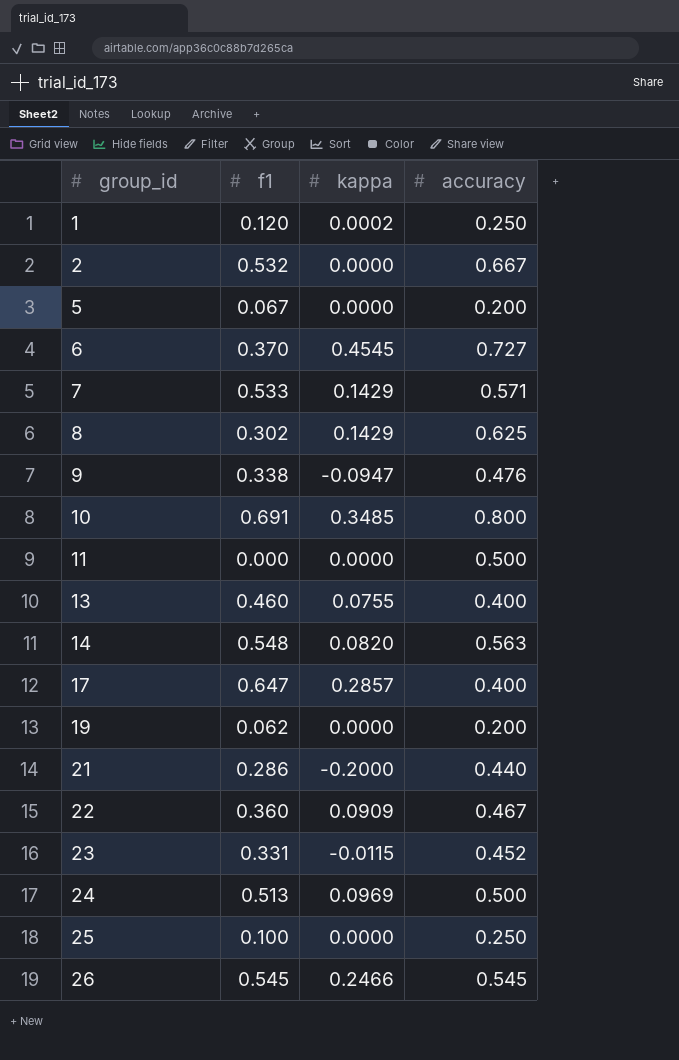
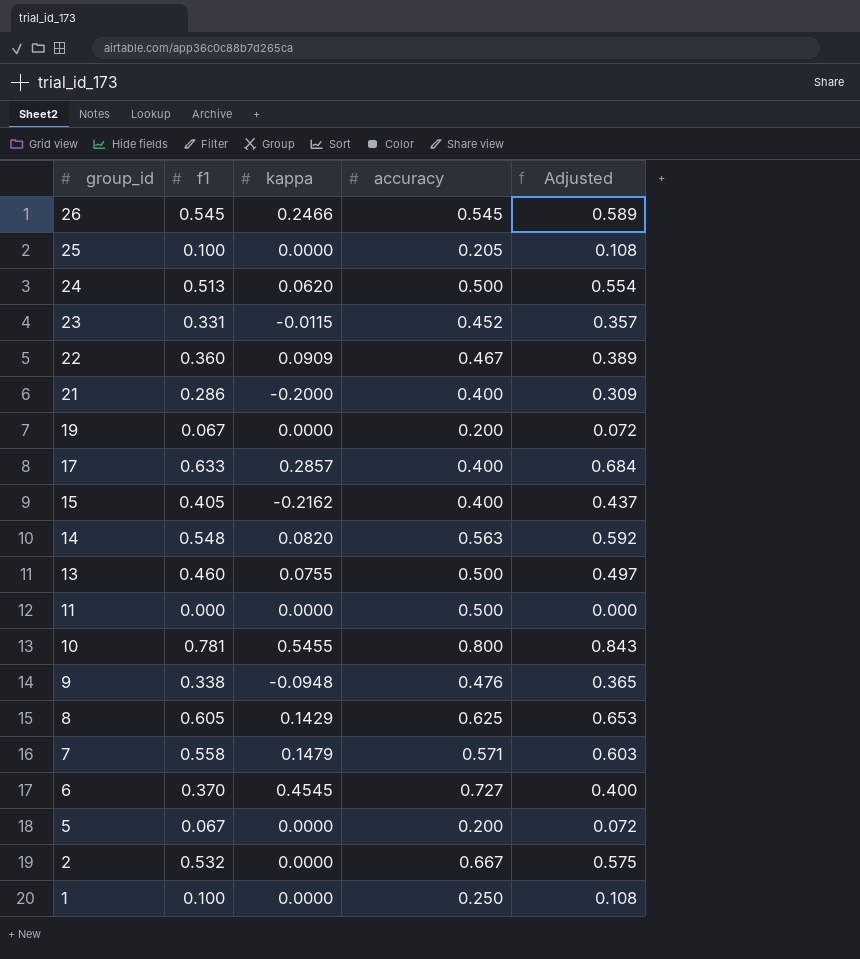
row order: group_id ascending -> group_id descending
column Adjusted | formula: none -> [f1] * 1.08
25 | accuracy: 0.250 -> 0.205
24 | kappa: 0.0969 -> 0.0620
21 | accuracy: 0.440 -> 0.400
19 | f1: 0.062 -> 0.067
17 | f1: 0.647 -> 0.633
row 15: none -> 0.405 | -0.2162 | 0.400 | 0.437
13 | accuracy: 0.400 -> 0.500
10 | f1: 0.691 -> 0.781
10 | kappa: 0.3485 -> 0.5455
9 | kappa: -0.0947 -> -0.0948
8 | f1: 0.302 -> 0.605
7 | f1: 0.533 -> 0.558
7 | kappa: 0.1429 -> 0.1479
1 | f1: 0.120 -> 0.100
1 | kappa: 0.0002 -> 0.0000

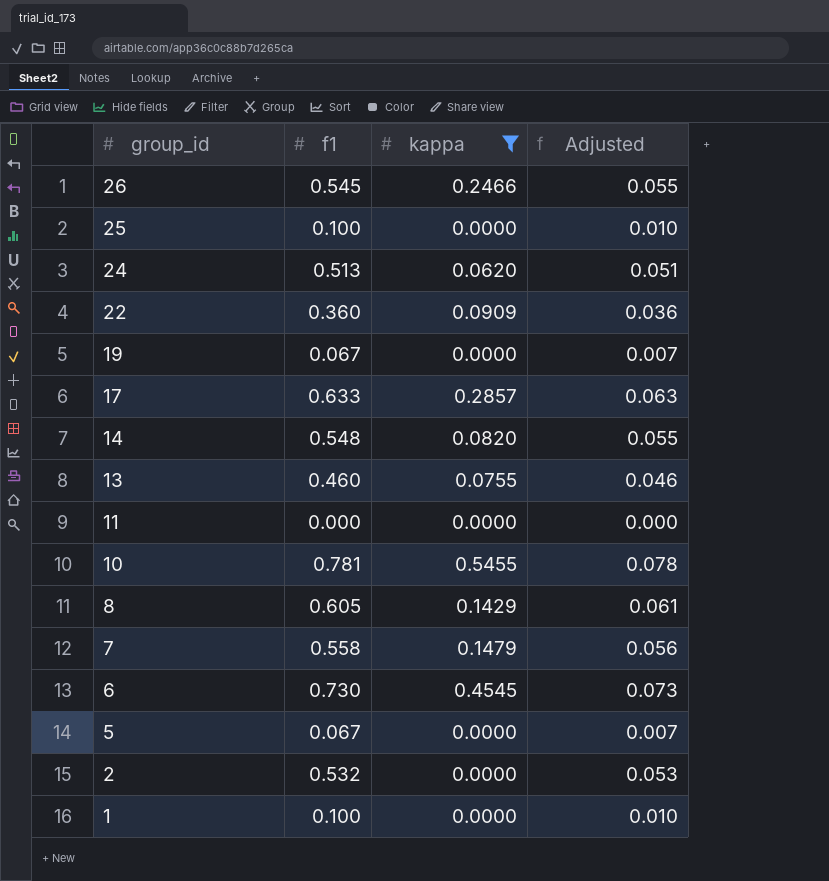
filter: none -> kappa >= 0.0000
column accuracy | position: 4 -> none
column Adjusted | formula: [f1] * 1.08 -> [f1] * 0.1
6 | f1: 0.370 -> 0.730

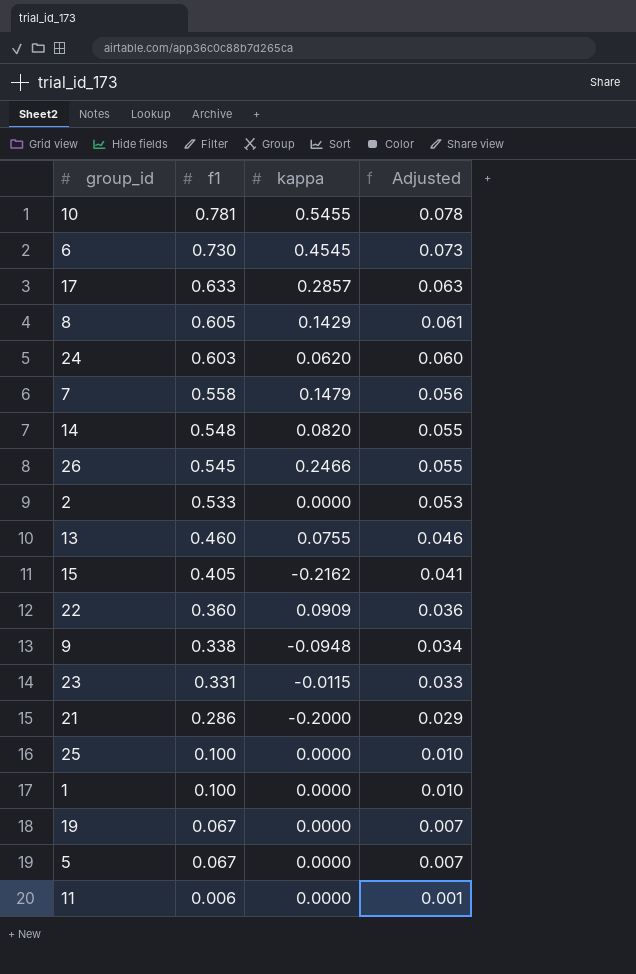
filter: kappa >= 0.0000 -> none
row order: group_id descending -> f1 descending
24 | f1: 0.513 -> 0.603
24 | Adjusted: 0.051 -> 0.060
2 | f1: 0.532 -> 0.533
11 | f1: 0.000 -> 0.006
11 | Adjusted: 0.000 -> 0.001

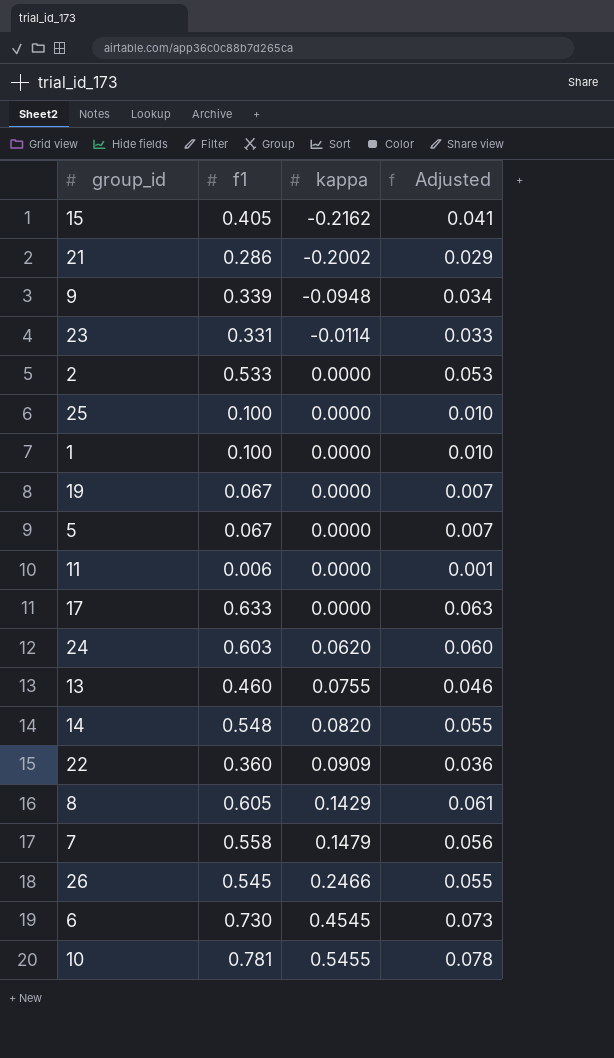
row order: f1 descending -> kappa ascending
21 | kappa: -0.2000 -> -0.2002
9 | f1: 0.338 -> 0.339
23 | kappa: -0.0115 -> -0.0114
17 | kappa: 0.2857 -> 0.0000

